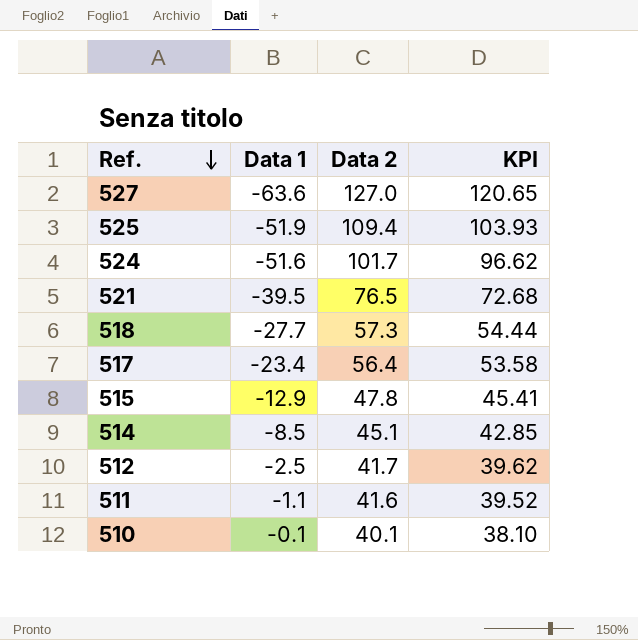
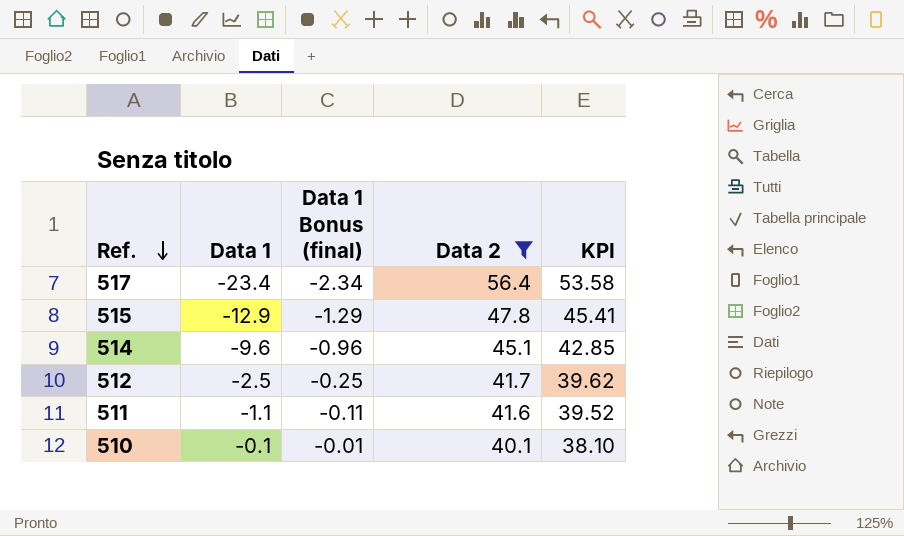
filter: none -> Data 2 <= 56.4
column Data 1 Bonus (final) | formula: none -> [Data 1] * 0.1
514 | Data 1: -8.5 -> -9.6

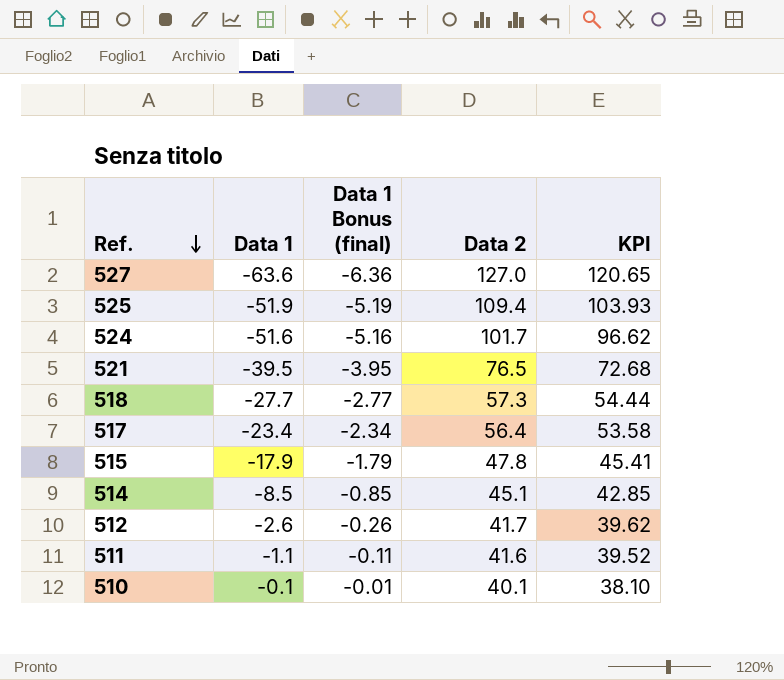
filter: Data 2 <= 56.4 -> none
515 | Data 1: -12.9 -> -17.9
515 | Data 1 Bonus (final): -1.29 -> -1.79
514 | Data 1: -9.6 -> -8.5
514 | Data 1 Bonus (final): -0.96 -> -0.85
512 | Data 1: -2.5 -> -2.6
512 | Data 1 Bonus (final): -0.25 -> -0.26

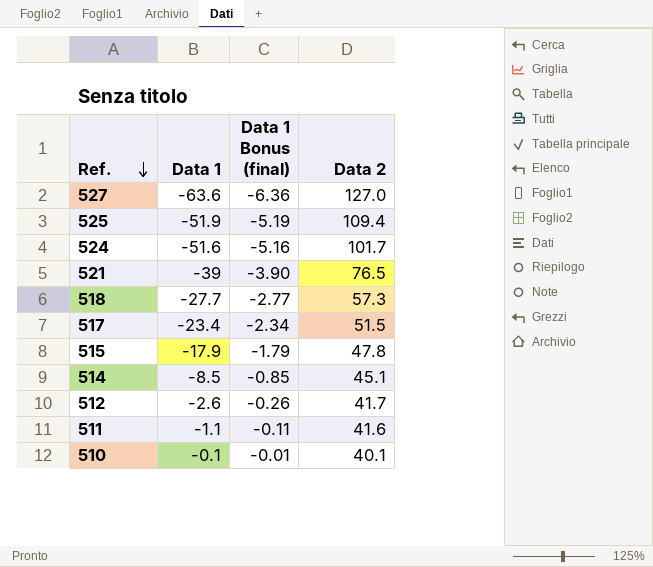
column KPI | formula: [Data 2] * 0.95 -> none
521 | Data 1: -39.5 -> -39
521 | Data 1 Bonus (final): -3.95 -> -3.90
517 | Data 2: 56.4 -> 51.5

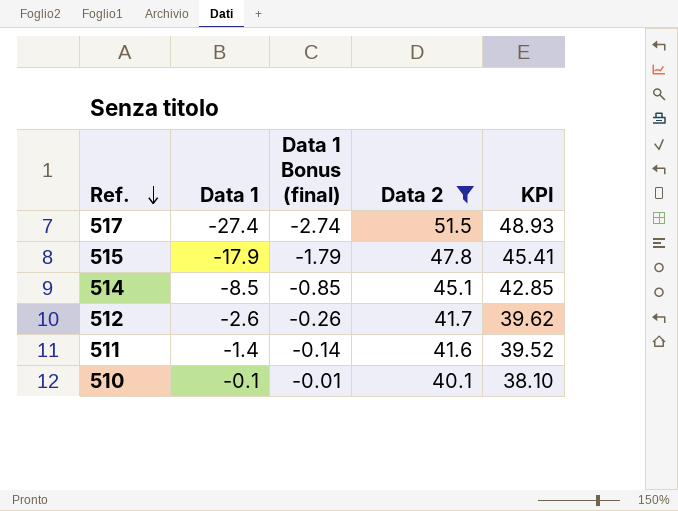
filter: none -> Data 2 <= 51.5
column KPI | formula: none -> [Data 2] * 0.95
517 | Data 1: -23.4 -> -27.4
517 | Data 1 Bonus (final): -2.34 -> -2.74
511 | Data 1: -1.1 -> -1.4
511 | Data 1 Bonus (final): -0.11 -> -0.14

